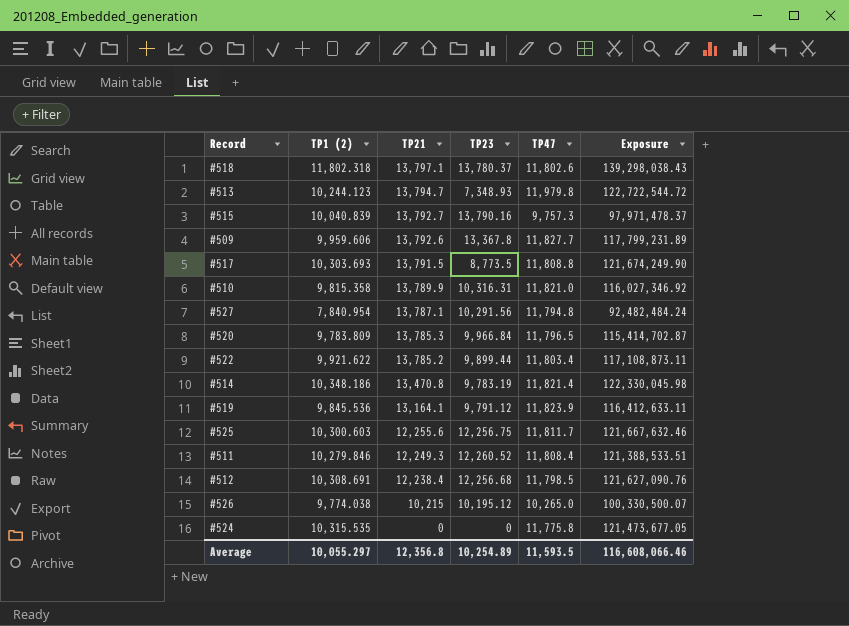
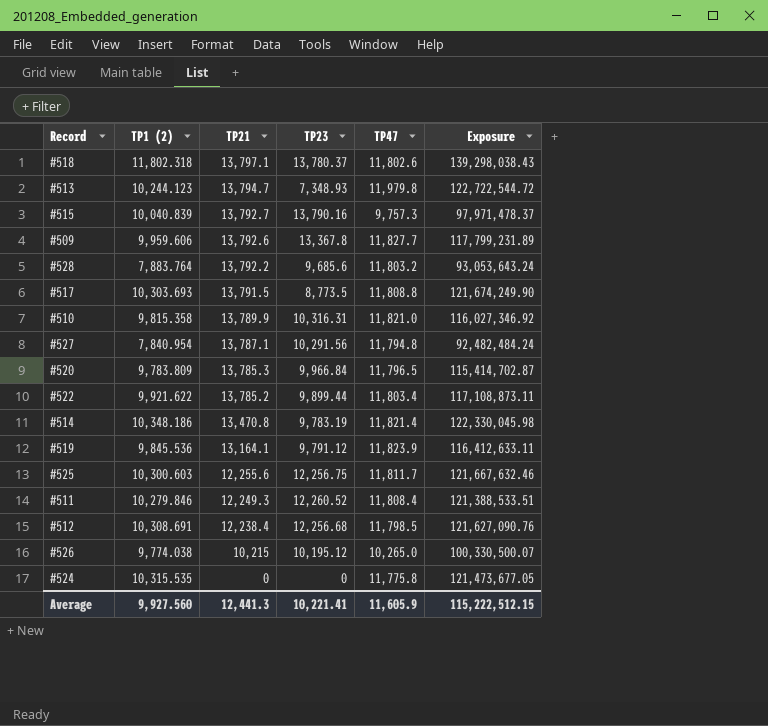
row #528: none -> 7,883.764 | 13,792.2 | 9,685.6 | 11,803.2 | 93,053,643.24
Average | TP1 (2): 10,055.297 -> 9,927.560
Average | TP21: 12,356.8 -> 12,441.3
Average | TP23: 10,254.89 -> 10,221.41
Average | TP47: 11,593.5 -> 11,605.9
Average | Exposure: 116,608,066.46 -> 115,222,512.15

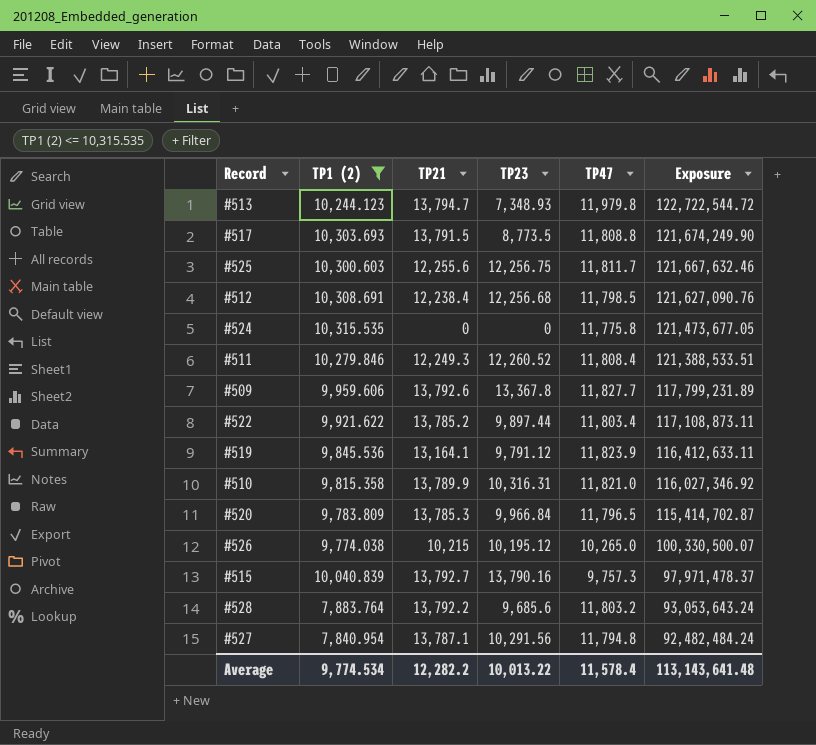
filter: none -> TP1 (2) <= 10,315.535
row order: TP21 descending -> Exposure descending
#522 | TP23: 9,899.44 -> 9,897.44
Average | TP1 (2): 9,927.560 -> 9,774.534
Average | TP21: 12,441.3 -> 12,282.2
Average | TP23: 10,221.41 -> 10,013.22
Average | TP47: 11,605.9 -> 11,578.4
Average | Exposure: 115,222,512.15 -> 113,143,641.48

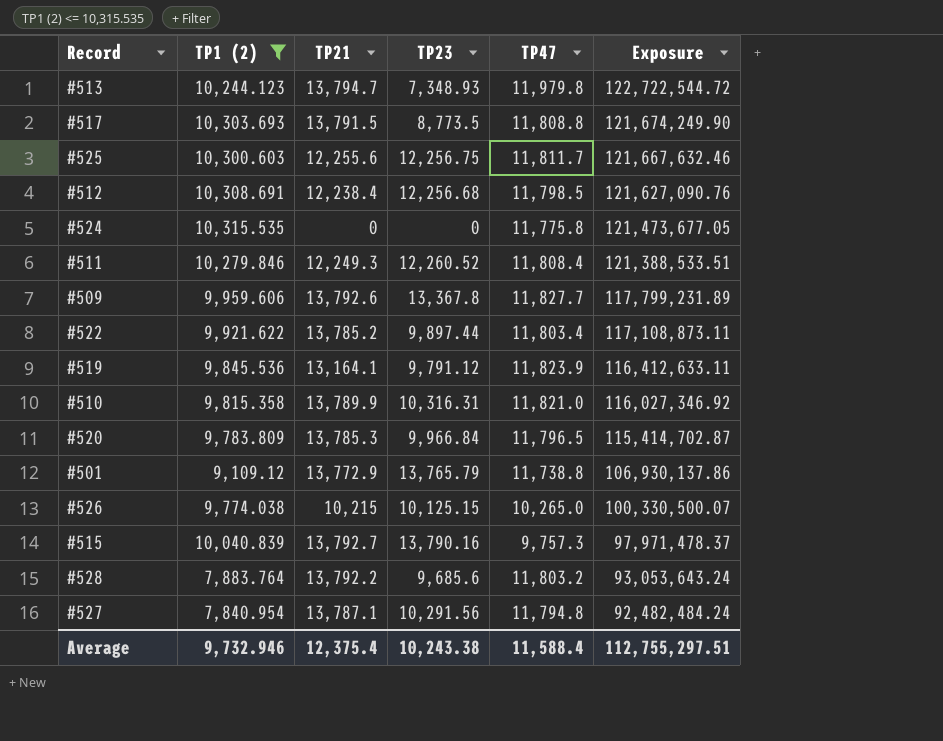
row #501: none -> 9,109.12 | 13,772.9 | 13,765.79 | 11,738.8 | 106,930,137.86
#526 | TP23: 10,195.12 -> 10,125.15
Average | TP1 (2): 9,774.534 -> 9,732.946
Average | TP21: 12,282.2 -> 12,375.4
Average | TP23: 10,013.22 -> 10,243.38
Average | TP47: 11,578.4 -> 11,588.4
Average | Exposure: 113,143,641.48 -> 112,755,297.51

